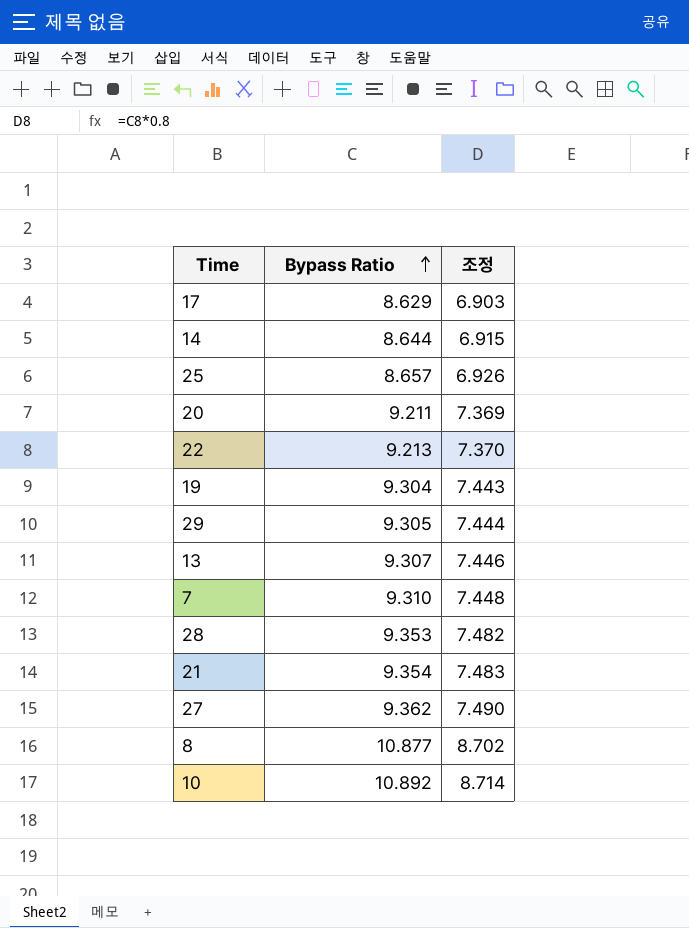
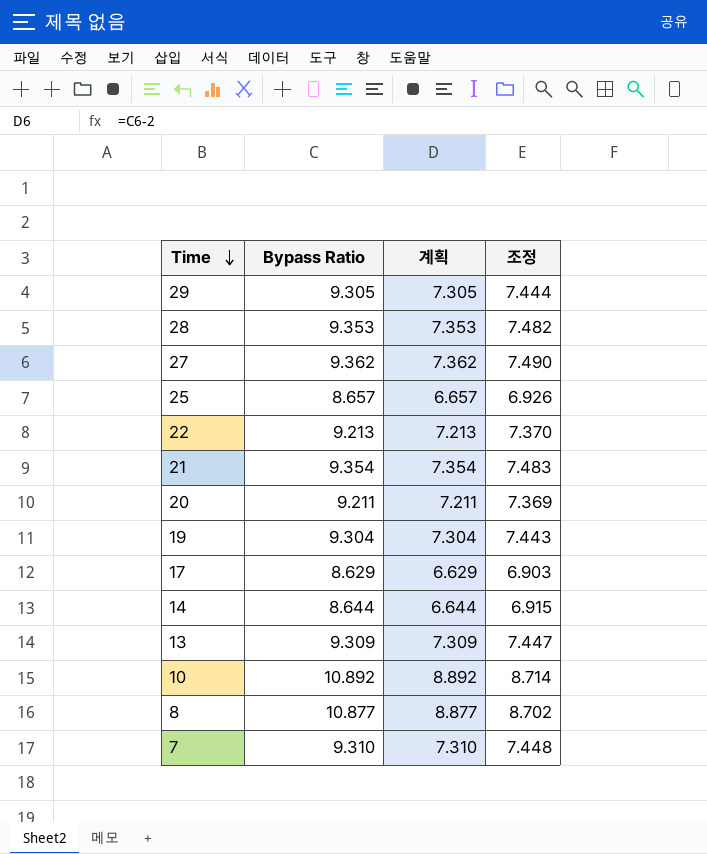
row order: Bypass Ratio ascending -> Time descending
column 계획 | formula: none -> [Bypass Ratio] - 2
13 | Bypass Ratio: 9.307 -> 9.309
13 | 조정: 7.446 -> 7.447

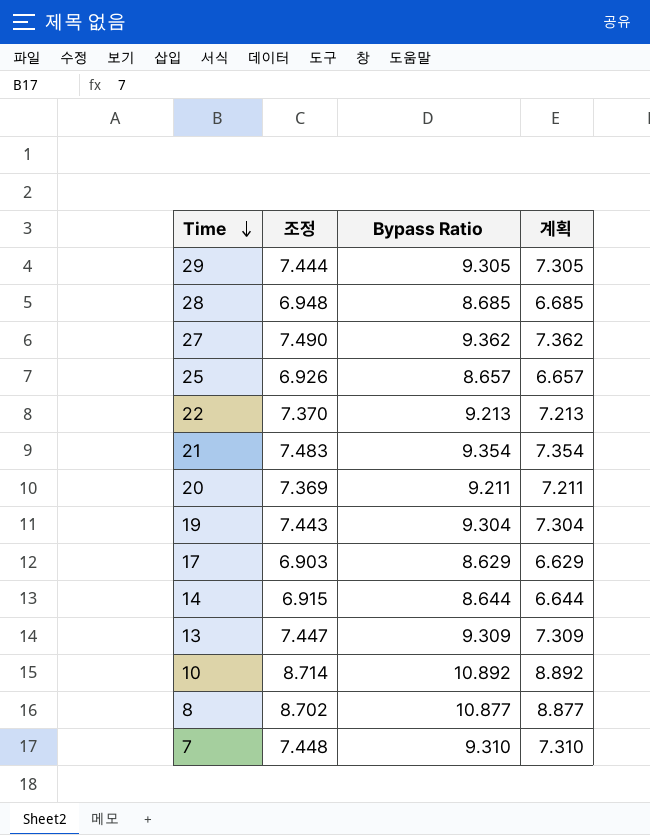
column 조정 | position: 4 -> 2
28 | 조정: 7.482 -> 6.948
28 | Bypass Ratio: 9.353 -> 8.685
28 | 계획: 7.353 -> 6.685

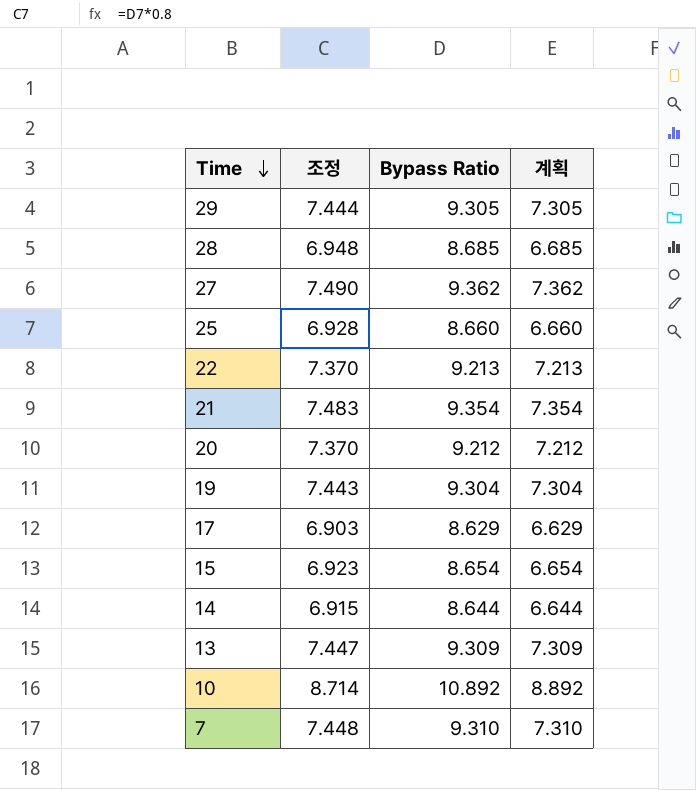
row 8: 8.702 | 10.877 | 8.877 -> none
25 | 조정: 6.926 -> 6.928
25 | Bypass Ratio: 8.657 -> 8.660
25 | 계획: 6.657 -> 6.660
20 | 조정: 7.369 -> 7.370
20 | Bypass Ratio: 9.211 -> 9.212
20 | 계획: 7.211 -> 7.212
row 15: none -> 6.923 | 8.654 | 6.654

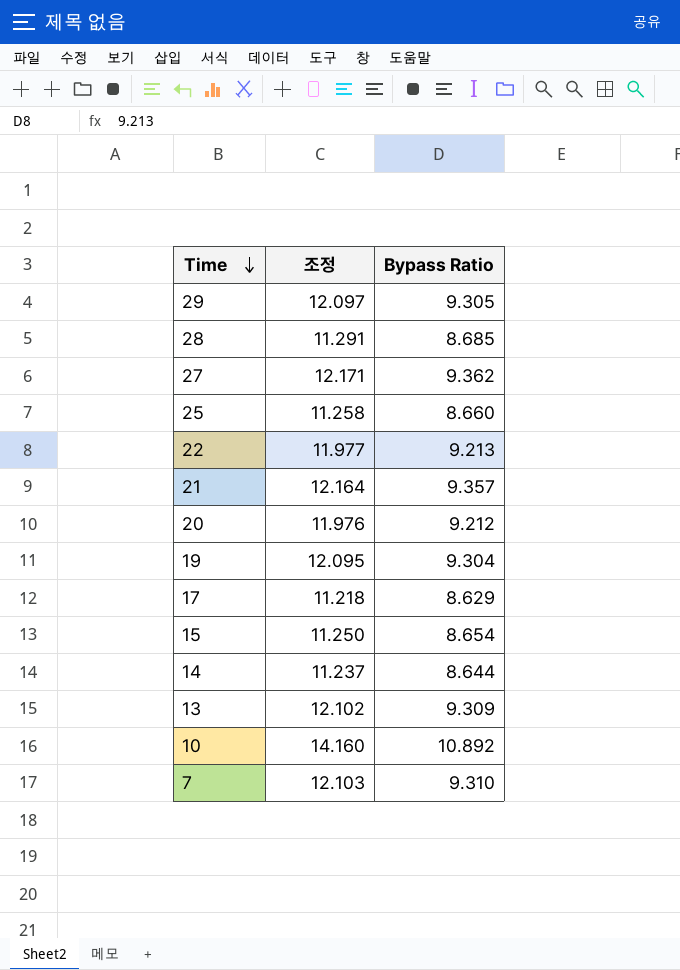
column 계획 | formula: [Bypass Ratio] - 2 -> none
column 조정 | formula: [Bypass Ratio] * 0.8 -> [Bypass Ratio] * 1.3
21 | Bypass Ratio: 9.354 -> 9.357

